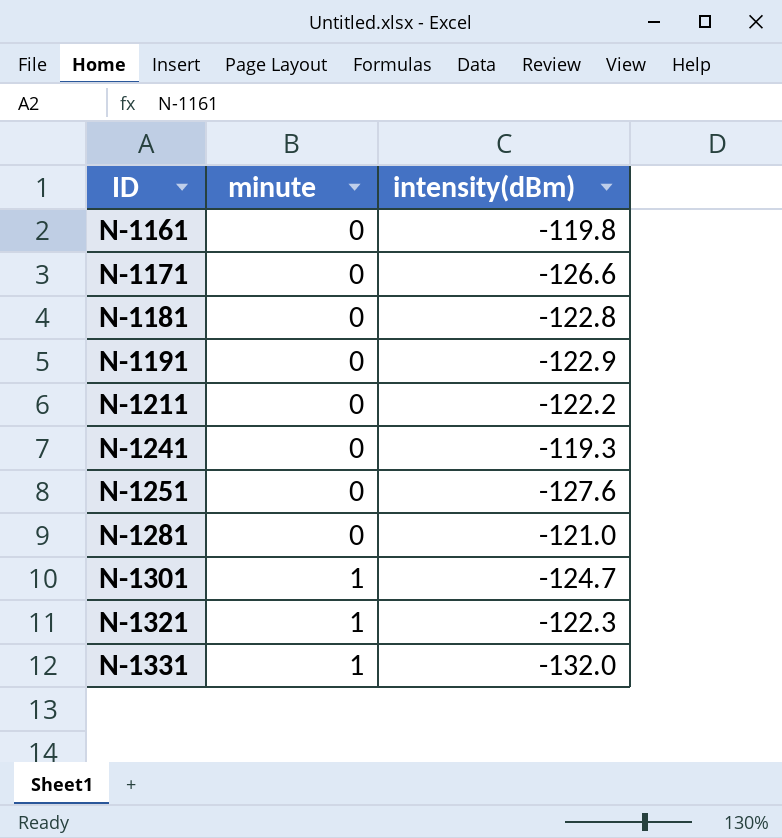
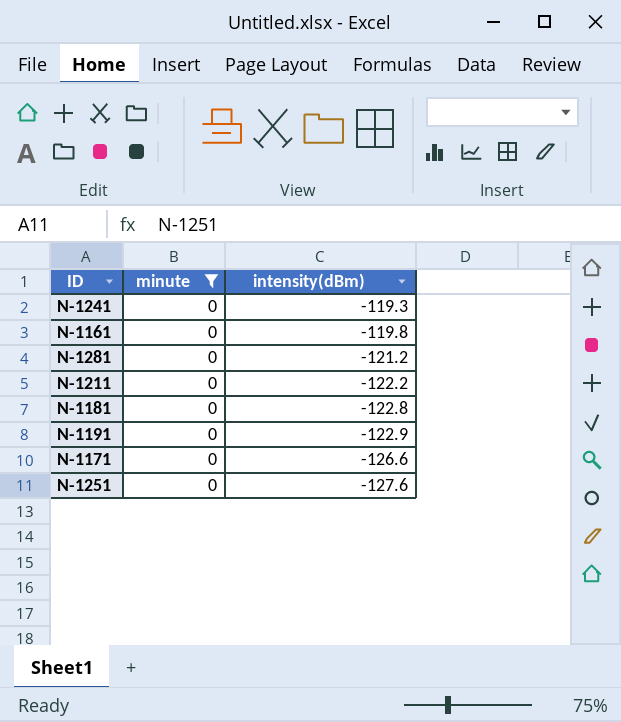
filter: none -> minute = 0
row order: ID ascending -> intensity(dBm) descending
N-1281 | intensity(dBm): -121.0 -> -121.2

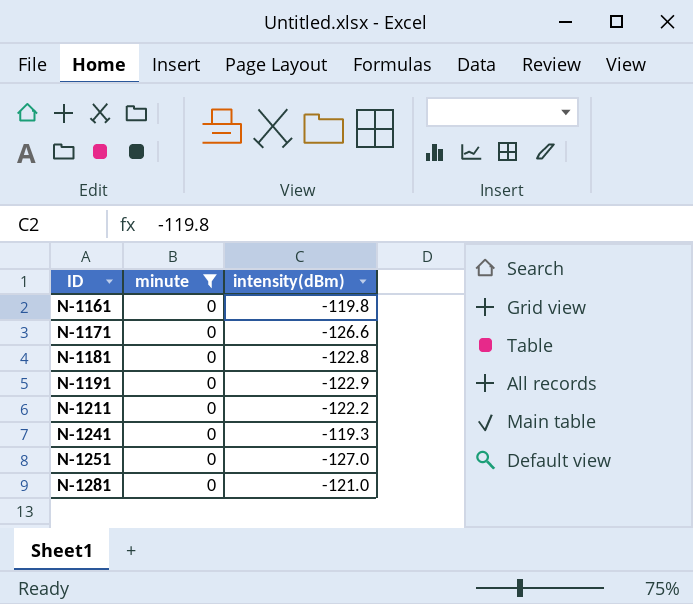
row order: intensity(dBm) descending -> ID ascending
N-1251 | intensity(dBm): -127.6 -> -127.0
N-1281 | intensity(dBm): -121.2 -> -121.0

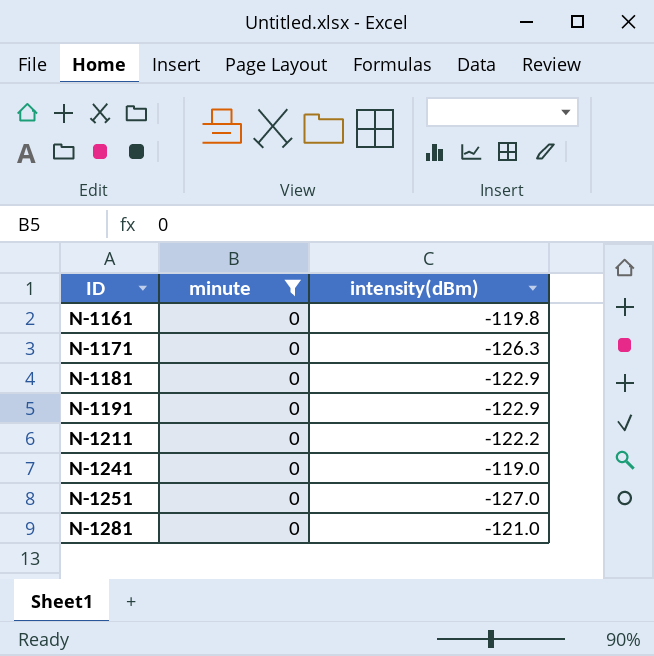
N-1171 | intensity(dBm): -126.6 -> -126.3
N-1181 | intensity(dBm): -122.8 -> -122.9
N-1241 | intensity(dBm): -119.3 -> -119.0

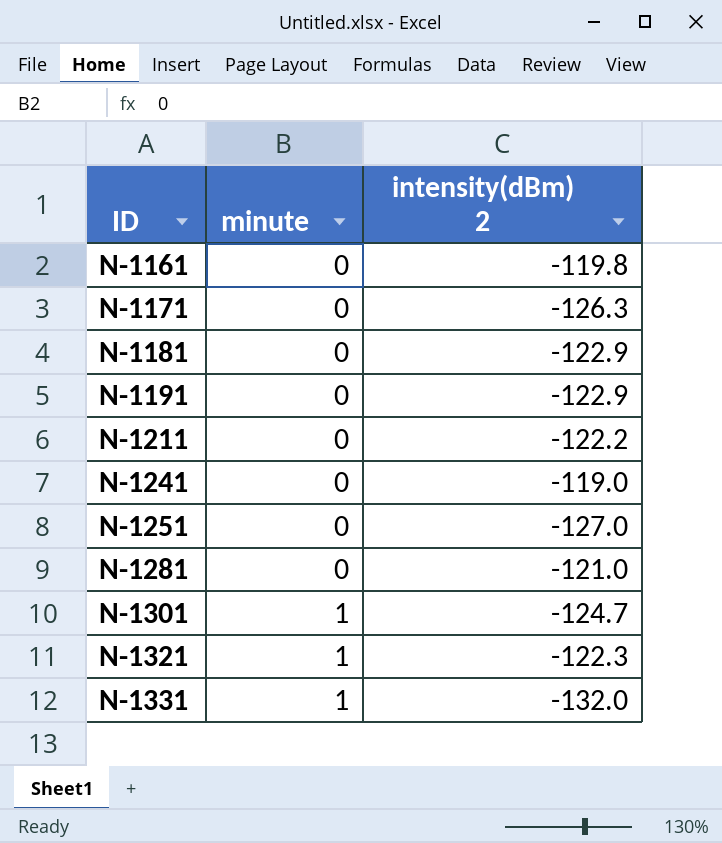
filter: minute = 0 -> none
column name: intensity(dBm) -> intensity(dBm) 2

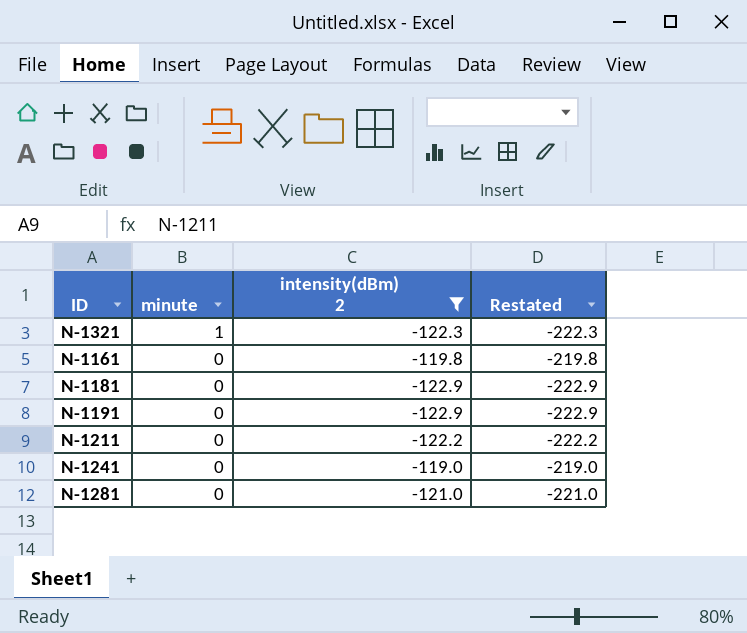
filter: none -> intensity(dBm) 2 >= -122.9
row order: ID ascending -> minute descending
column Restated | formula: none -> [intensity(dBm) 2] - 100

